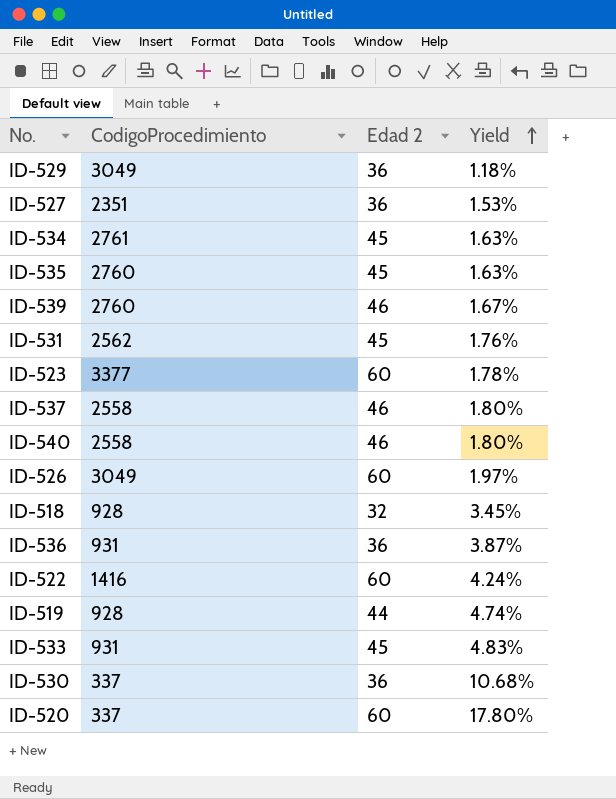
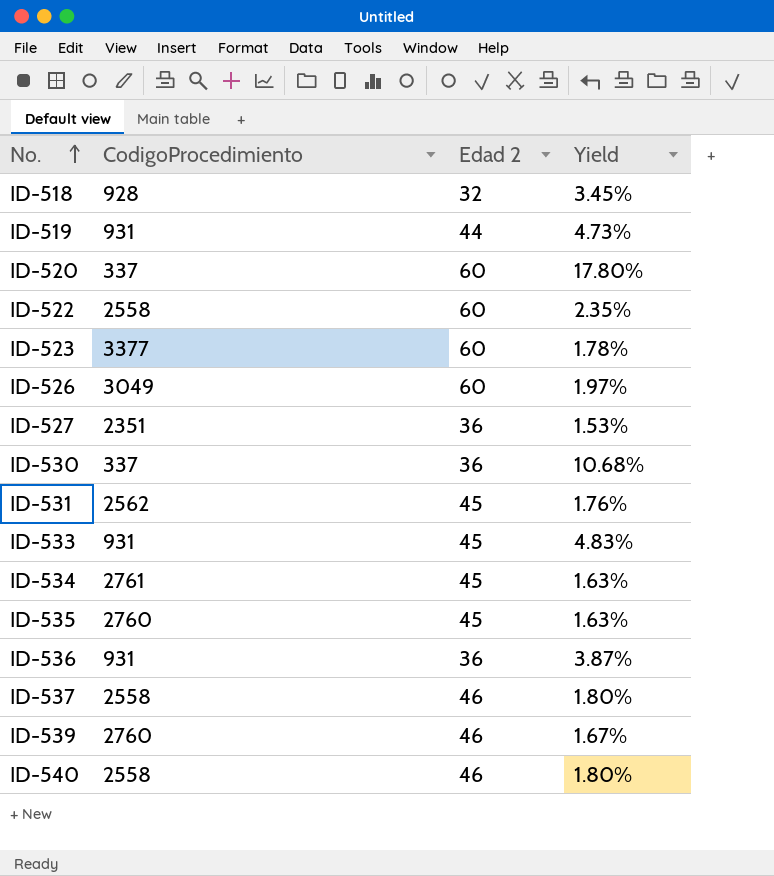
row order: Yield ascending -> No. ascending
row ID-529: 3049 | 36 | 1.18% -> none
ID-519 | CodigoProcedimiento: 928 -> 931
ID-519 | Yield: 4.74% -> 4.73%
ID-522 | CodigoProcedimiento: 1416 -> 2558
ID-522 | Yield: 4.24% -> 2.35%

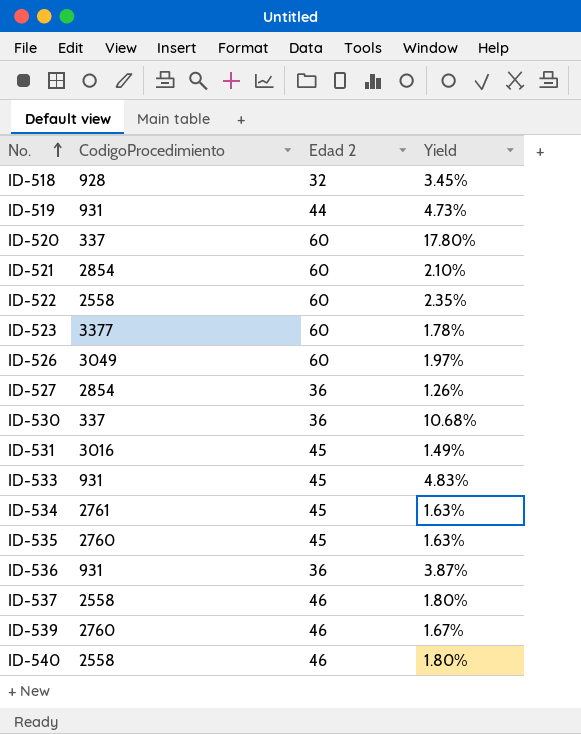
row ID-521: none -> 2854 | 60 | 2.10%
ID-527 | CodigoProcedimiento: 2351 -> 2854
ID-527 | Yield: 1.53% -> 1.26%
ID-531 | CodigoProcedimiento: 2562 -> 3016
ID-531 | Yield: 1.76% -> 1.49%

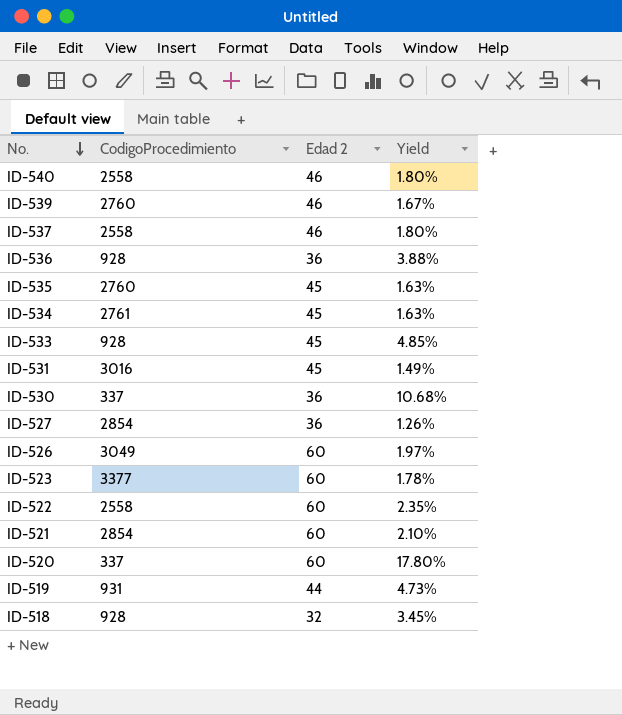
row order: No. ascending -> No. descending
ID-536 | CodigoProcedimiento: 931 -> 928
ID-536 | Yield: 3.87% -> 3.88%
ID-533 | CodigoProcedimiento: 931 -> 928
ID-533 | Yield: 4.83% -> 4.85%

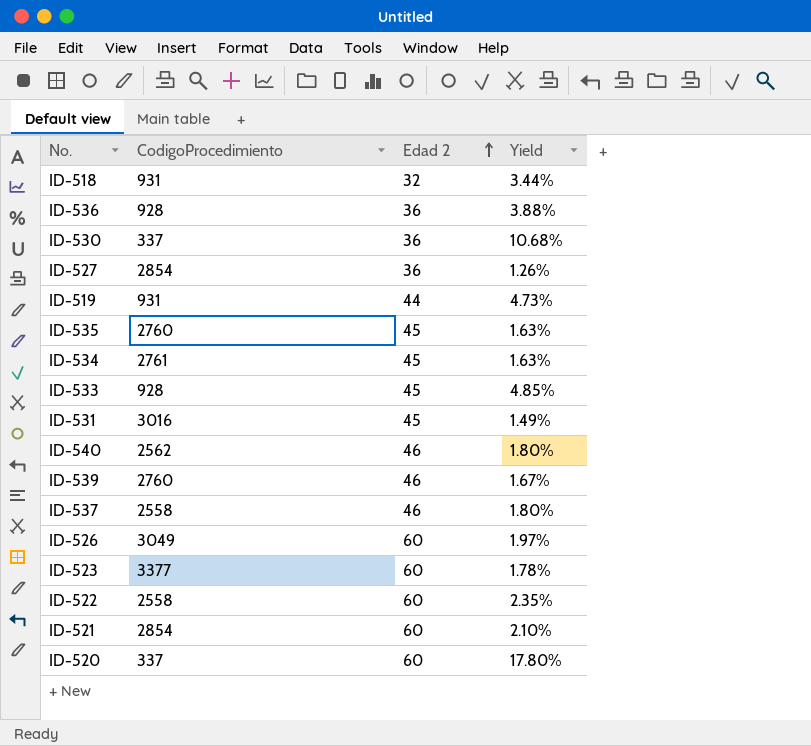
row order: No. descending -> Edad 2 ascending
ID-518 | CodigoProcedimiento: 928 -> 931
ID-518 | Yield: 3.45% -> 3.44%
ID-540 | CodigoProcedimiento: 2558 -> 2562

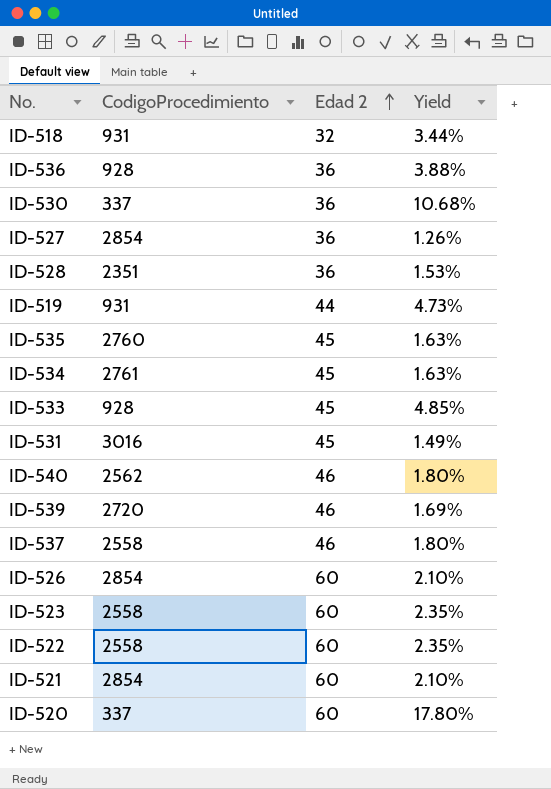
row ID-528: none -> 2351 | 36 | 1.53%
ID-539 | CodigoProcedimiento: 2760 -> 2720
ID-539 | Yield: 1.67% -> 1.69%
ID-526 | CodigoProcedimiento: 3049 -> 2854
ID-526 | Yield: 1.97% -> 2.10%
ID-523 | CodigoProcedimiento: 3377 -> 2558
ID-523 | Yield: 1.78% -> 2.35%

